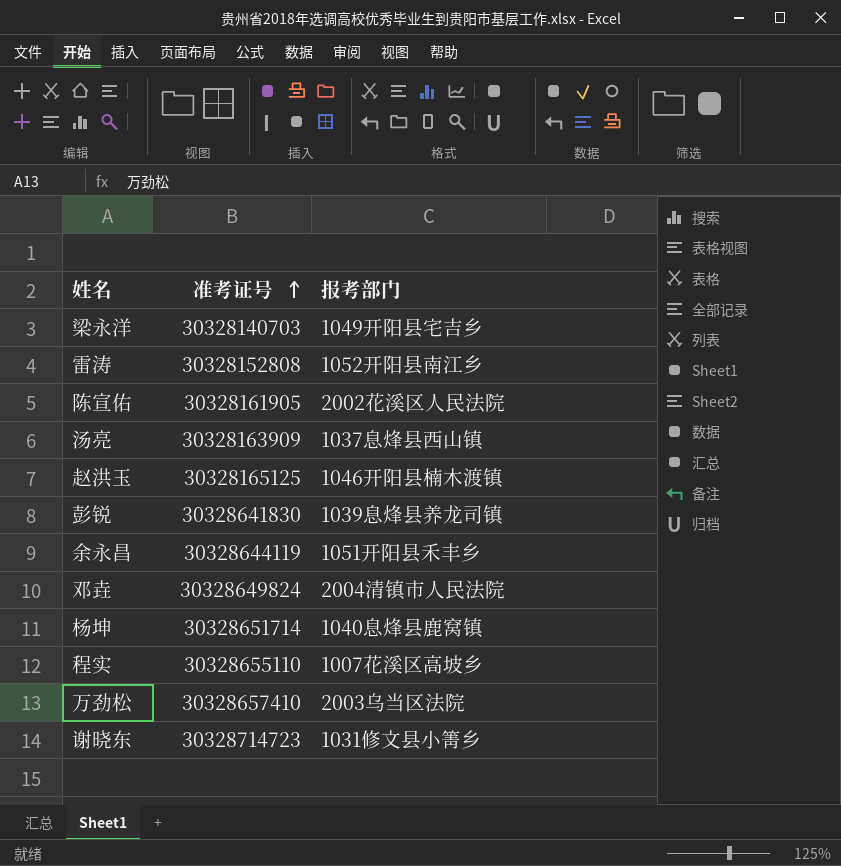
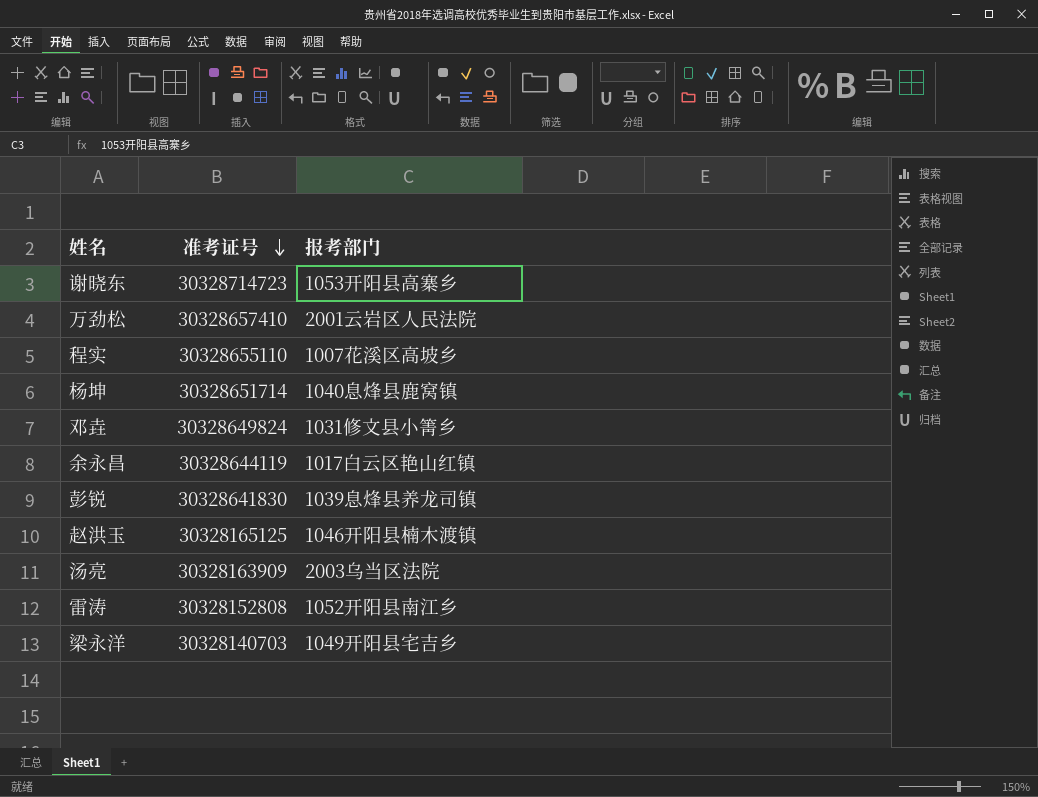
row order: 准考证号 ascending -> 准考证号 descending
row 陈宣佑: 30328161905 | 2002花溪区人民法院 -> none
谢晓东 | 报考部门: 1031修文县小箐乡 -> 1053开阳县高寨乡
万劲松 | 报考部门: 2003乌当区法院 -> 2001云岩区人民法院
邓垚 | 报考部门: 2004清镇市人民法院 -> 1031修文县小箐乡
余永昌 | 报考部门: 1051开阳县禾丰乡 -> 1017白云区艳山红镇
汤亮 | 报考部门: 1037息烽县西山镇 -> 2003乌当区法院

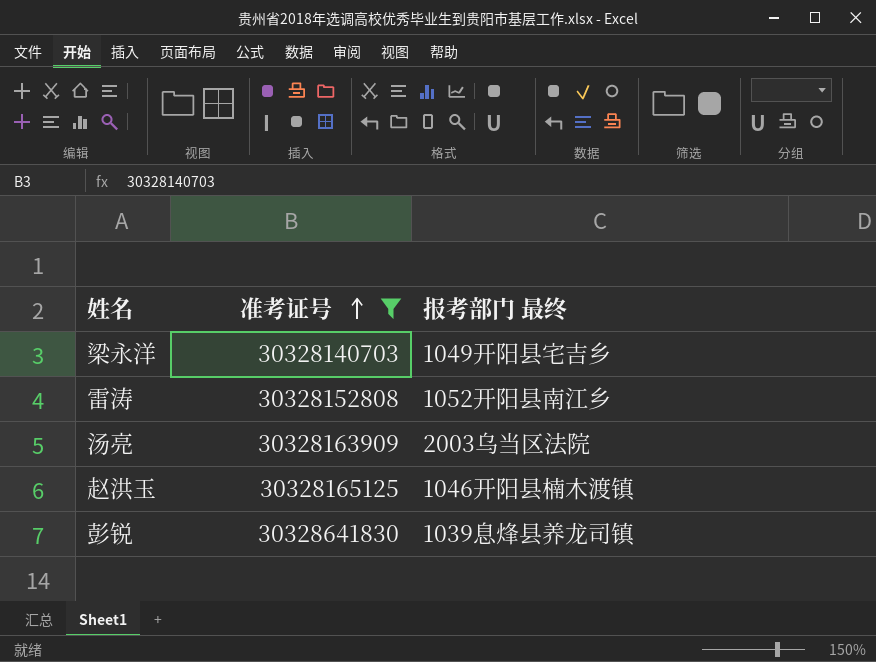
filter: none -> 准考证号 <= 30328641830
row order: 准考证号 descending -> 准考证号 ascending
column name: 报考部门 -> 报考部门 最终

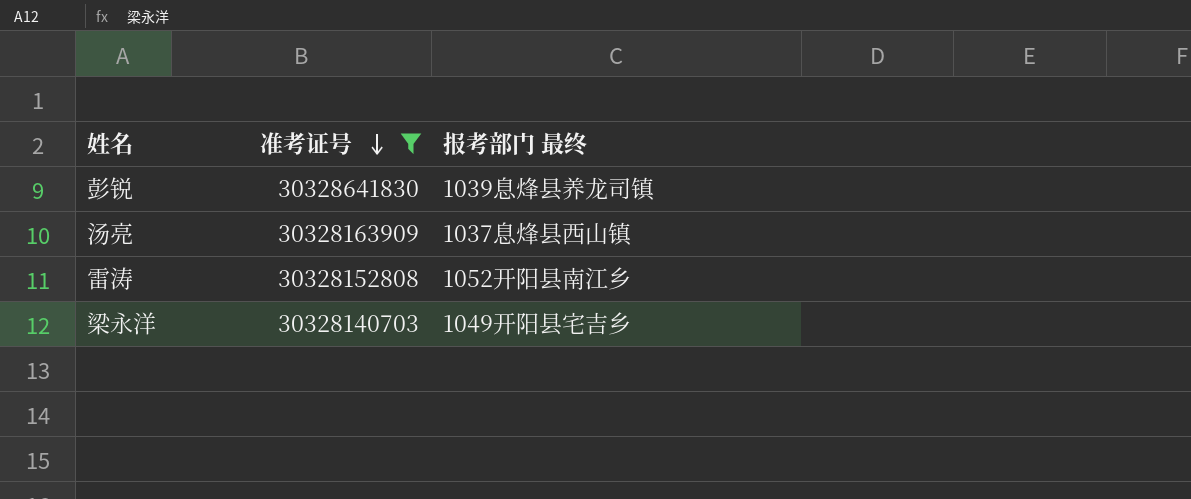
row order: 准考证号 ascending -> 准考证号 descending
row 赵洪玉: 30328165125 | 1046开阳县楠木渡镇 -> none
汤亮 | 报考部门 最终: 2003乌当区法院 -> 1037息烽县西山镇

